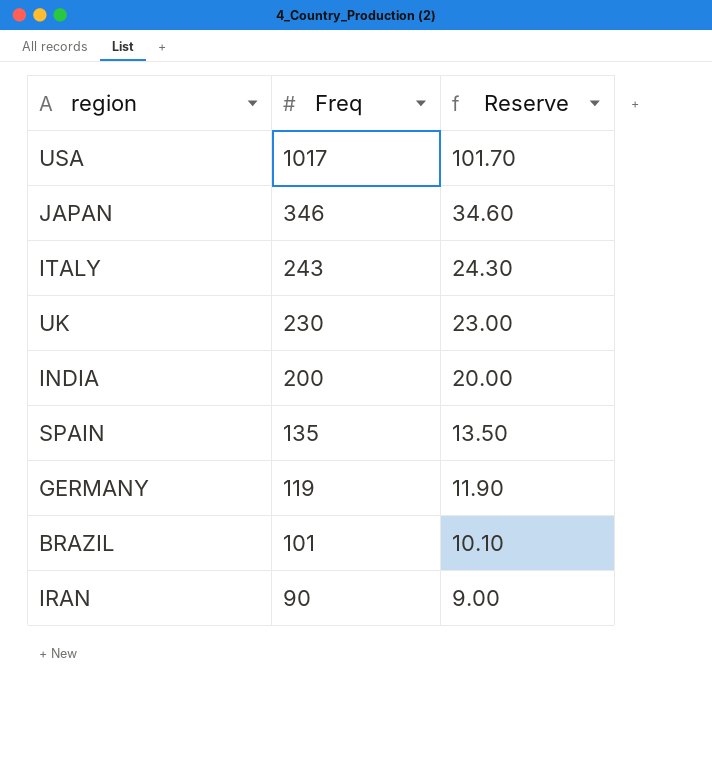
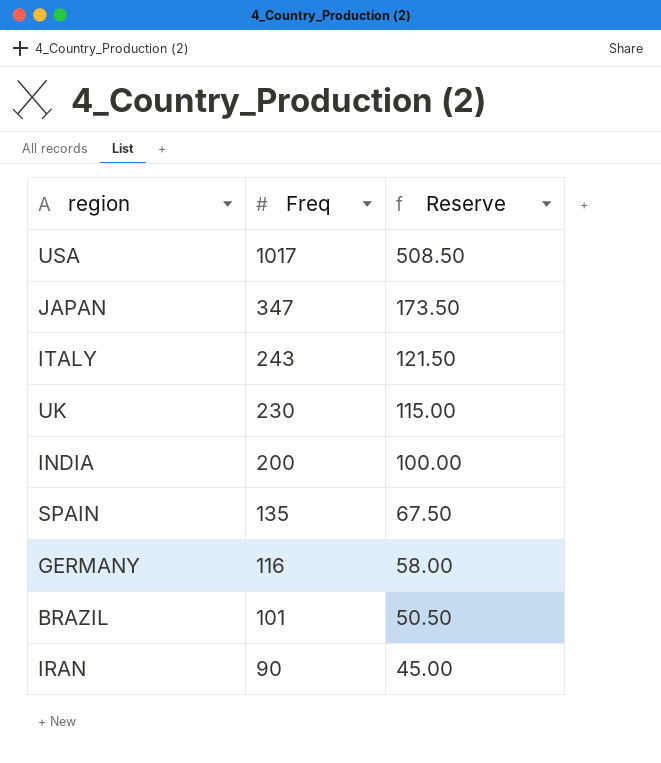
column Reserve | formula: [Freq] * 0.1 -> [Freq] * 0.5
JAPAN | Freq: 346 -> 347
GERMANY | Freq: 119 -> 116

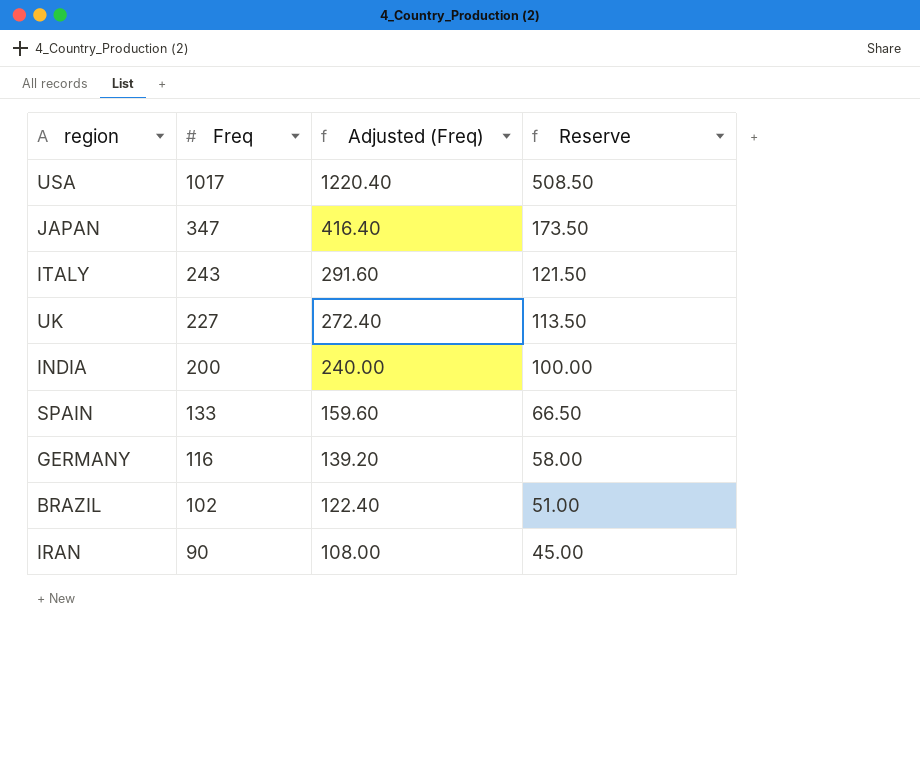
column Adjusted (Freq) | formula: none -> [Freq] * 1.2
UK | Freq: 230 -> 227
UK | Reserve: 115.00 -> 113.50
SPAIN | Freq: 135 -> 133
SPAIN | Reserve: 67.50 -> 66.50
BRAZIL | Freq: 101 -> 102
BRAZIL | Reserve: 50.50 -> 51.00

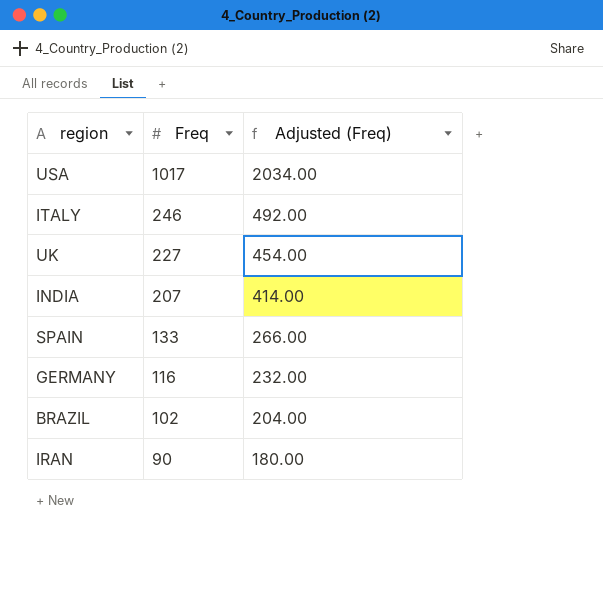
column Reserve | formula: [Freq] * 0.5 -> none
column Adjusted (Freq) | formula: [Freq] * 1.2 -> [Freq] * 2
row JAPAN: 347 | 416.40 | 173.50 -> none
ITALY | Freq: 243 -> 246
INDIA | Freq: 200 -> 207

